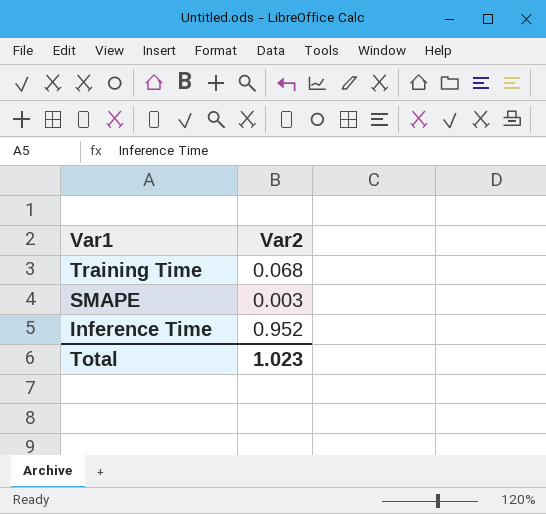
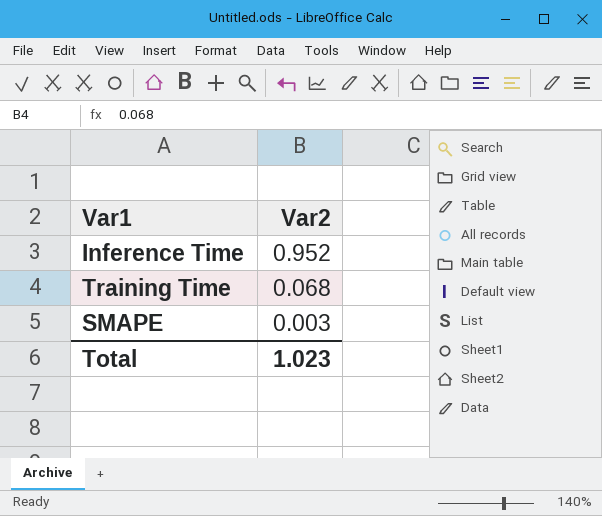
row order: Var1 descending -> Var2 descending

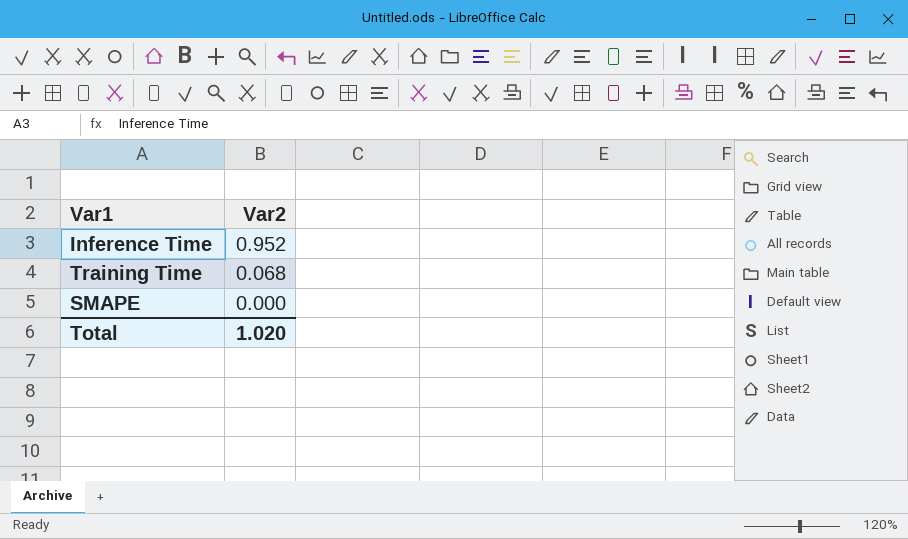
SMAPE | Var2: 0.003 -> 0.000
Total | Var2: 1.023 -> 1.020

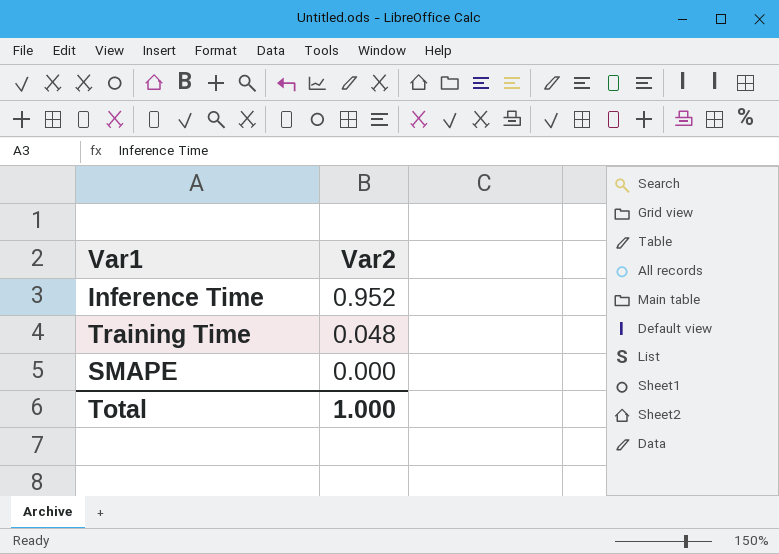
Training Time | Var2: 0.068 -> 0.048
Total | Var2: 1.020 -> 1.000

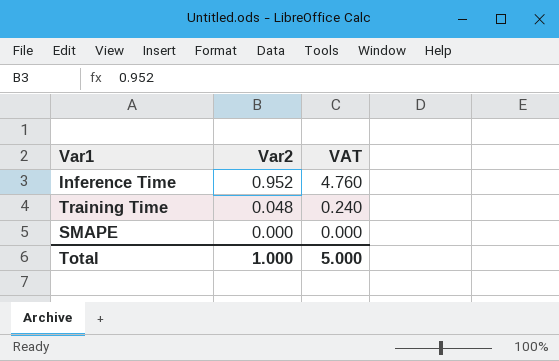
column VAT | formula: none -> [Var2] * 5

